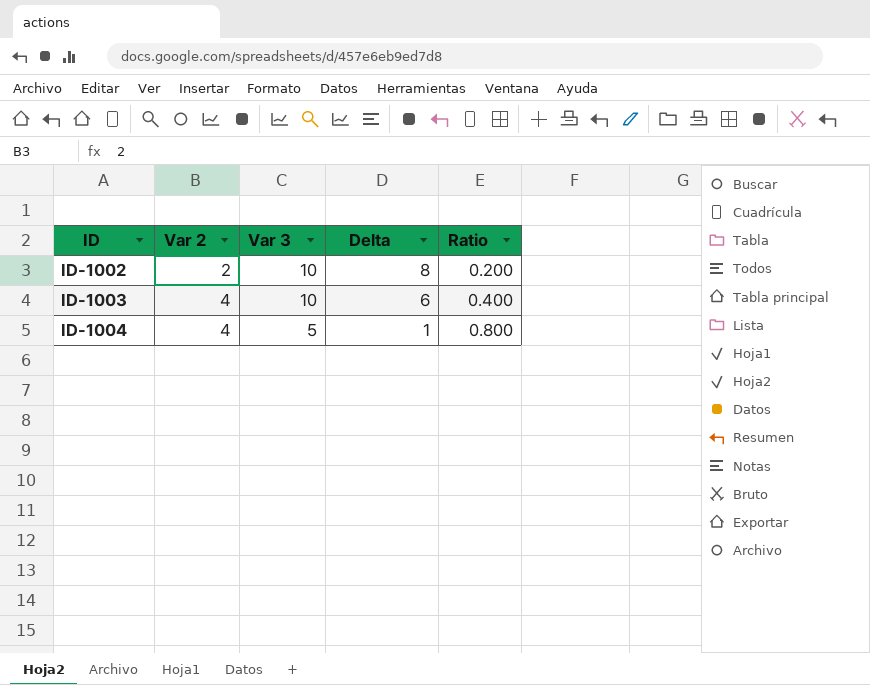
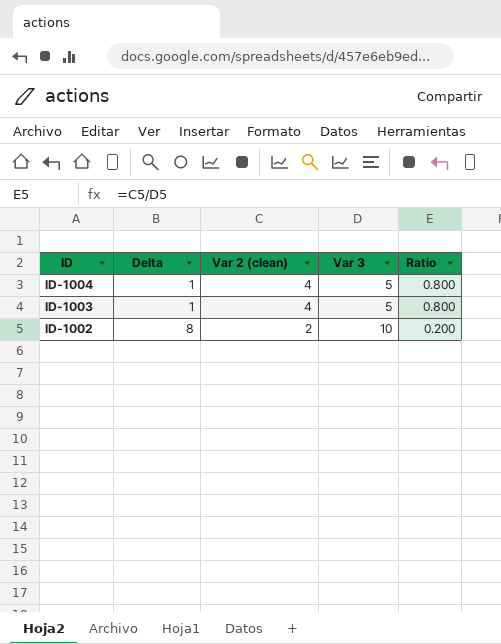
row order: ID ascending -> ID descending
column Delta | position: 4 -> 2
column name: Var 2 -> Var 2 (clean)
ID-1003 | Delta: 6 -> 1
ID-1003 | Var 3: 10 -> 5
ID-1003 | Ratio: 0.400 -> 0.800

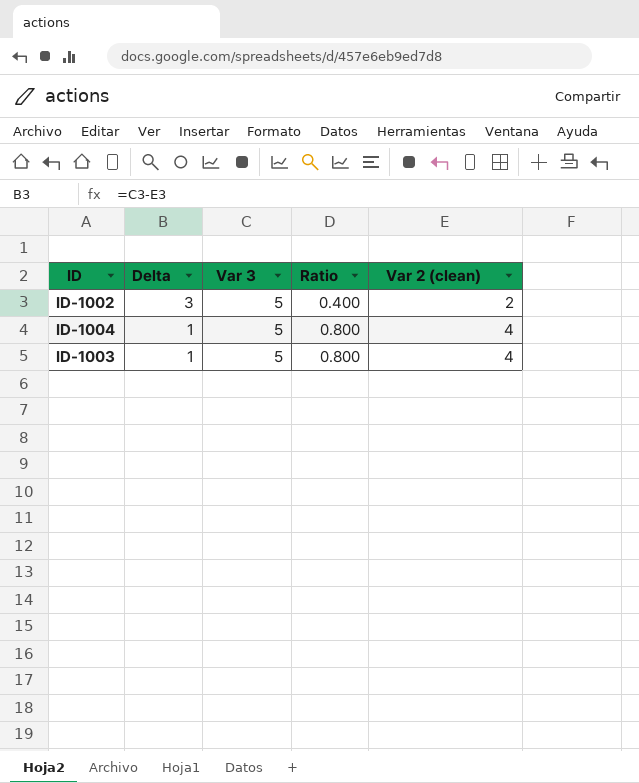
row order: ID descending -> Delta descending
column Var 2 (clean) | position: 3 -> 5
ID-1002 | Delta: 8 -> 3
ID-1002 | Var 3: 10 -> 5
ID-1002 | Ratio: 0.200 -> 0.400

